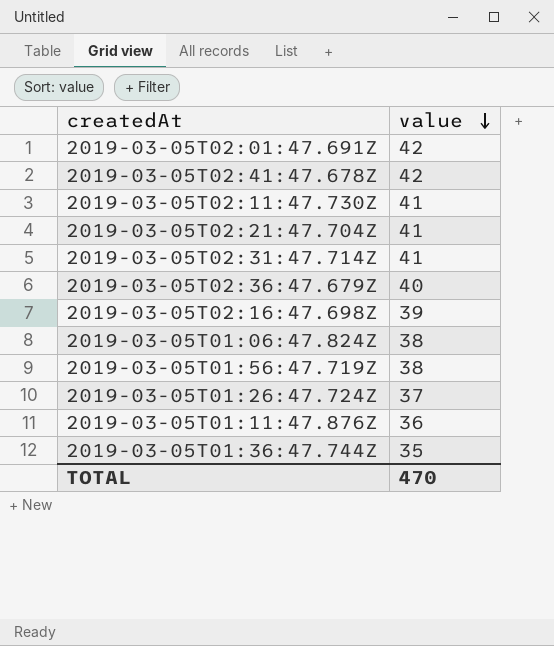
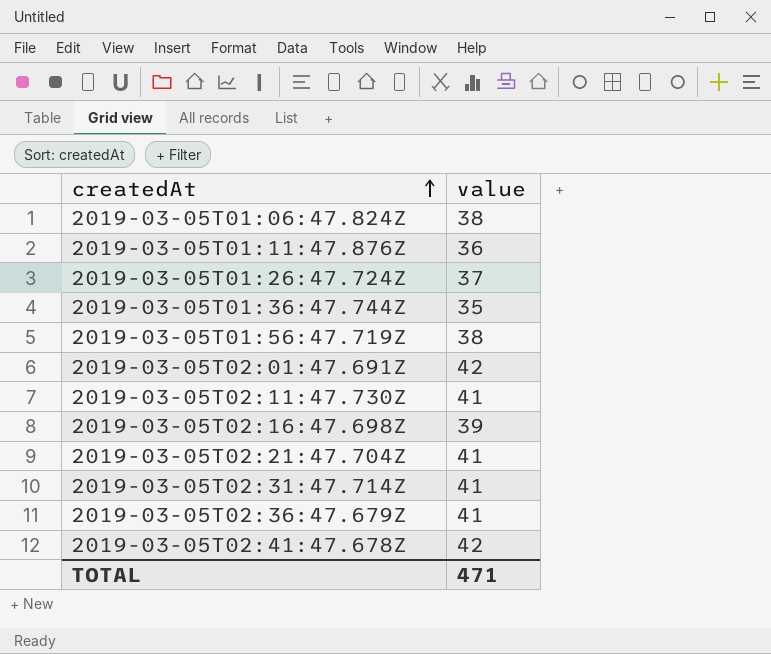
row order: value descending -> createdAt ascending
2019-03-05T02:36:47.679Z | value: 40 -> 41
TOTAL | value: 470 -> 471

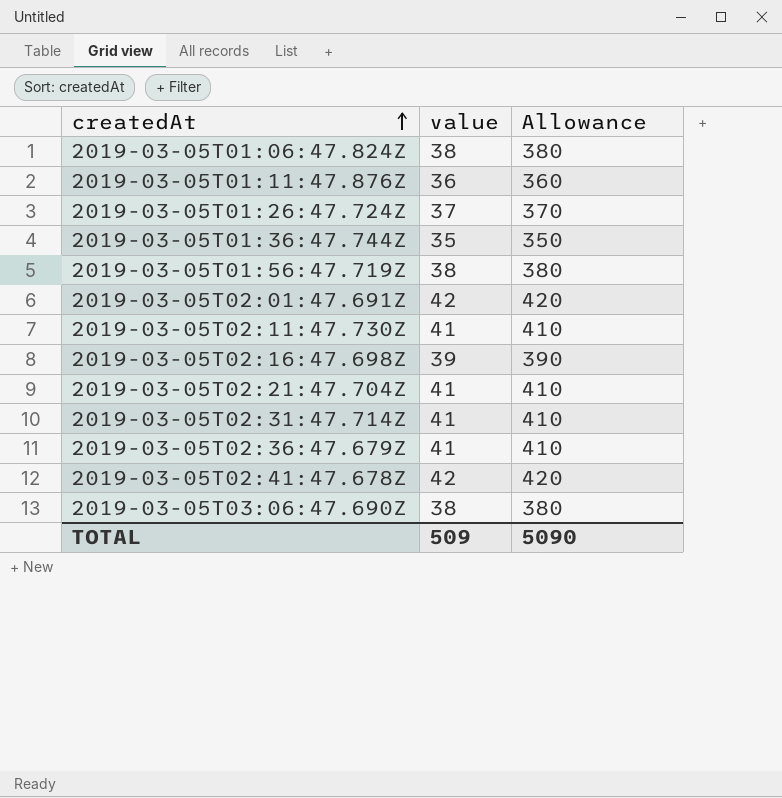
column Allowance | formula: none -> [value] * 10
row 2019-03-05T03:06:47.690Z: none -> 38 | 380
TOTAL | value: 471 -> 509

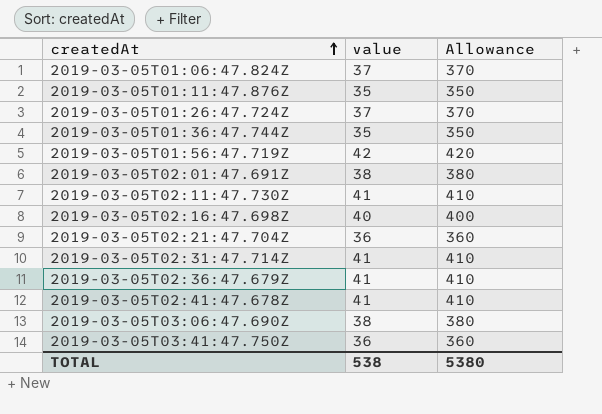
2019-03-05T01:06:47.824Z | value: 38 -> 37
2019-03-05T01:06:47.824Z | Allowance: 380 -> 370
2019-03-05T01:11:47.876Z | value: 36 -> 35
2019-03-05T01:11:47.876Z | Allowance: 360 -> 350
2019-03-05T01:56:47.719Z | value: 38 -> 42
2019-03-05T01:56:47.719Z | Allowance: 380 -> 420
2019-03-05T02:01:47.691Z | value: 42 -> 38
2019-03-05T02:01:47.691Z | Allowance: 420 -> 380
2019-03-05T02:16:47.698Z | value: 39 -> 40
2019-03-05T02:16:47.698Z | Allowance: 390 -> 400
2019-03-05T02:21:47.704Z | value: 41 -> 36
2019-03-05T02:21:47.704Z | Allowance: 410 -> 360
2019-03-05T02:41:47.678Z | value: 42 -> 41
2019-03-05T02:41:47.678Z | Allowance: 420 -> 410
row 2019-03-05T03:41:47.750Z: none -> 36 | 360
TOTAL | value: 509 -> 538
TOTAL | Allowance: 5090 -> 5380

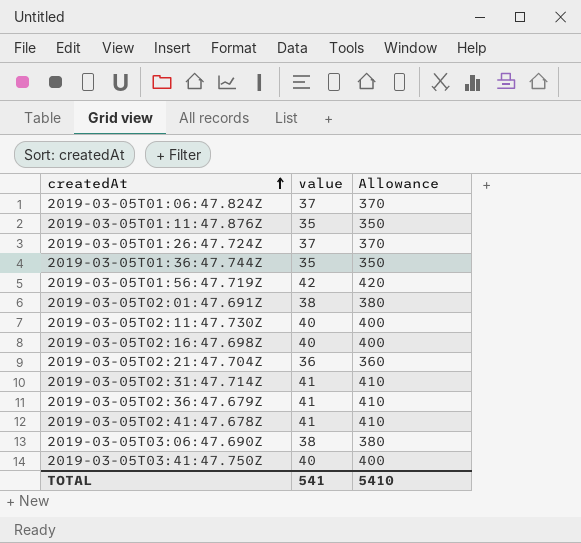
2019-03-05T02:11:47.730Z | value: 41 -> 40
2019-03-05T02:11:47.730Z | Allowance: 410 -> 400
2019-03-05T03:41:47.750Z | value: 36 -> 40
2019-03-05T03:41:47.750Z | Allowance: 360 -> 400
TOTAL | value: 538 -> 541
TOTAL | Allowance: 5380 -> 5410

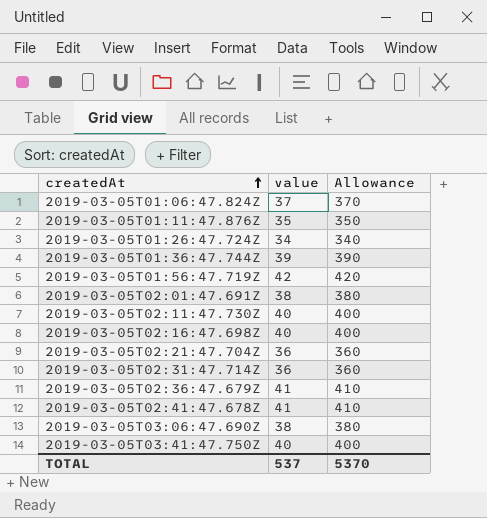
2019-03-05T01:26:47.724Z | value: 37 -> 34
2019-03-05T01:26:47.724Z | Allowance: 370 -> 340
2019-03-05T01:36:47.744Z | value: 35 -> 39
2019-03-05T01:36:47.744Z | Allowance: 350 -> 390
2019-03-05T02:31:47.714Z | value: 41 -> 36
2019-03-05T02:31:47.714Z | Allowance: 410 -> 360
TOTAL | value: 541 -> 537
TOTAL | Allowance: 5410 -> 5370

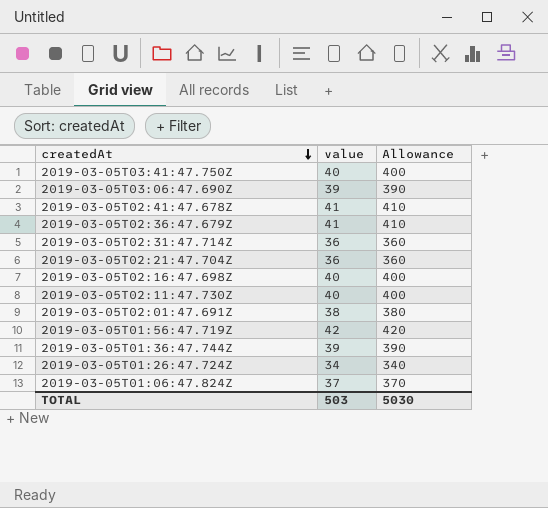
row order: createdAt ascending -> createdAt descending
row 2019-03-05T01:11:47.876Z: 35 | 350 -> none
2019-03-05T03:06:47.690Z | value: 38 -> 39
2019-03-05T03:06:47.690Z | Allowance: 380 -> 390
TOTAL | value: 537 -> 503
TOTAL | Allowance: 5370 -> 5030

